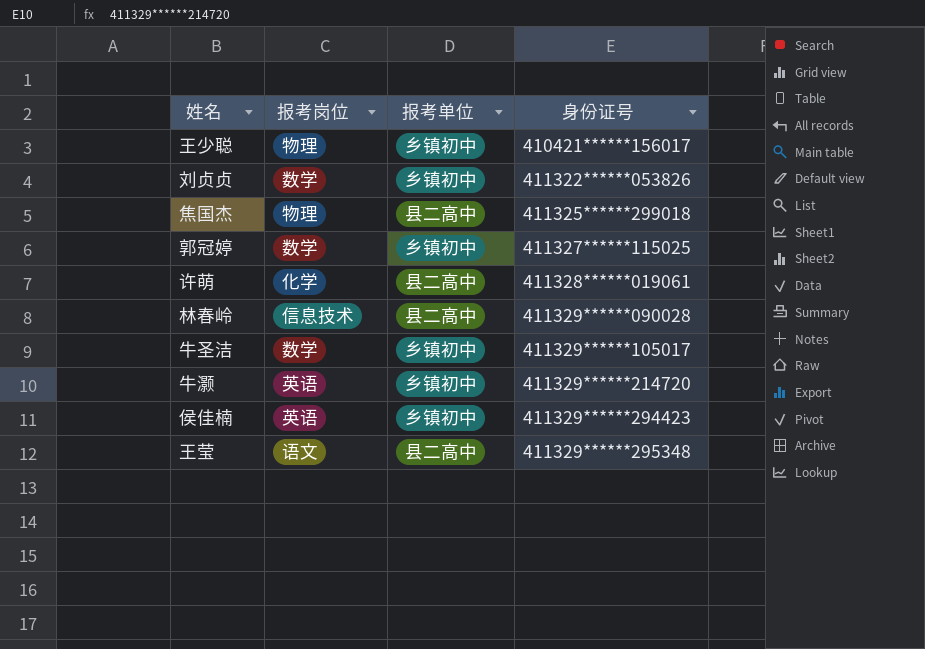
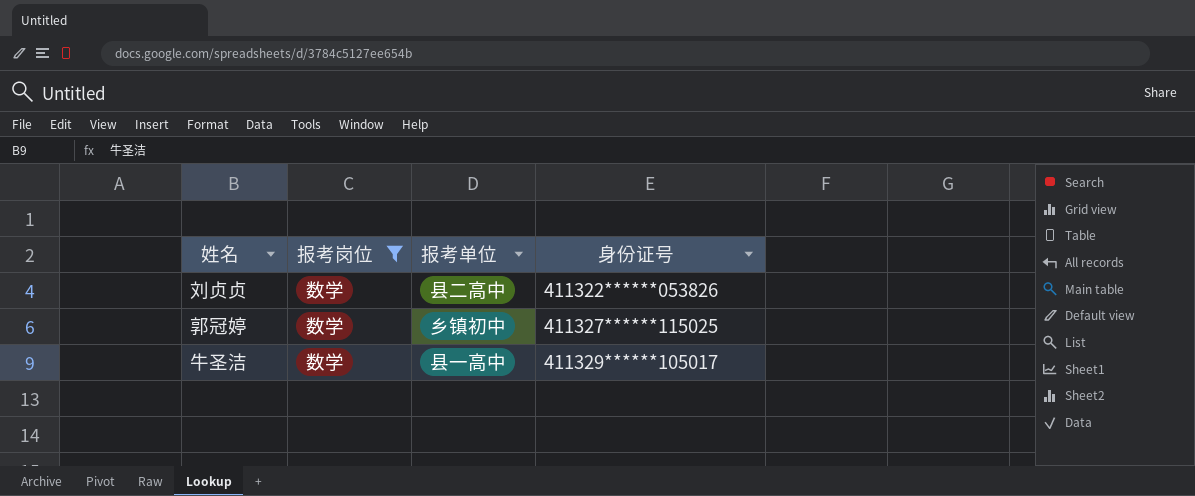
filter: none -> 报考岗位 = 数学
刘贞贞 | 报考单位: 乡镇初中 -> 县二高中
牛圣洁 | 报考单位: 乡镇初中 -> 县一高中

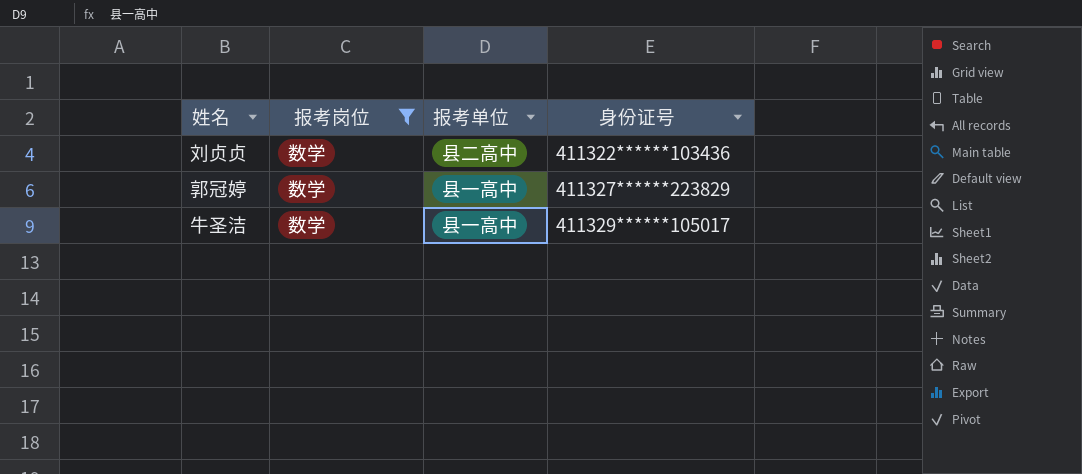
刘贞贞 | 身份证号: 411322******053826 -> 411322******103436
郭冠婷 | 报考单位: 乡镇初中 -> 县一高中
郭冠婷 | 身份证号: 411327******115025 -> 411327******223829

